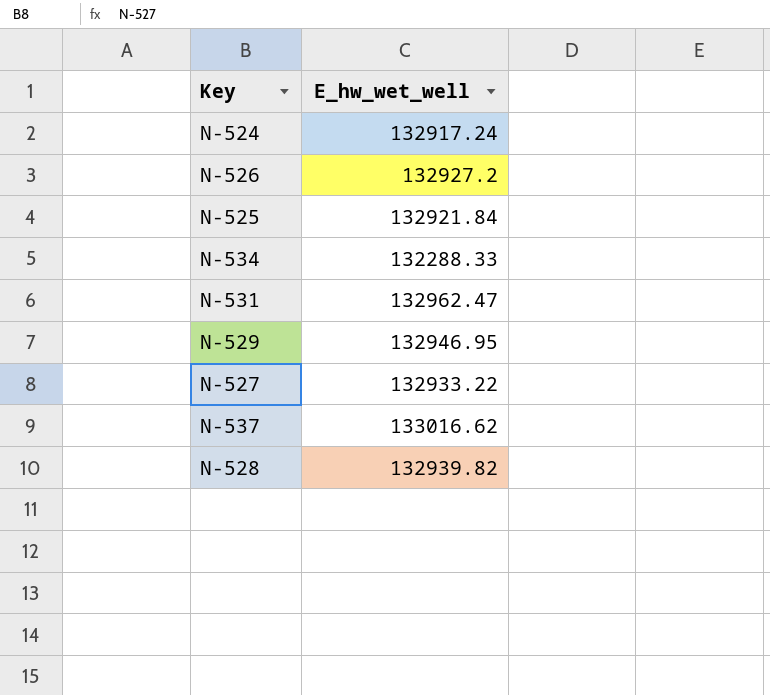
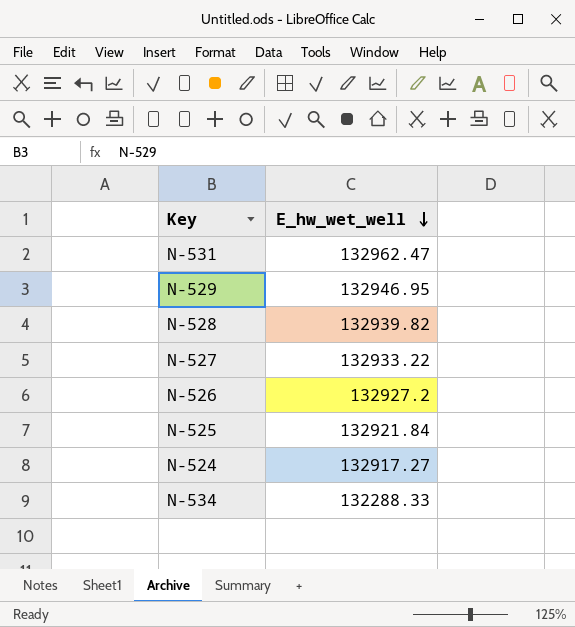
row order: none -> E_hw_wet_well descending
row N-537: 133016.62 -> none
N-524 | E_hw_wet_well: 132917.24 -> 132917.27

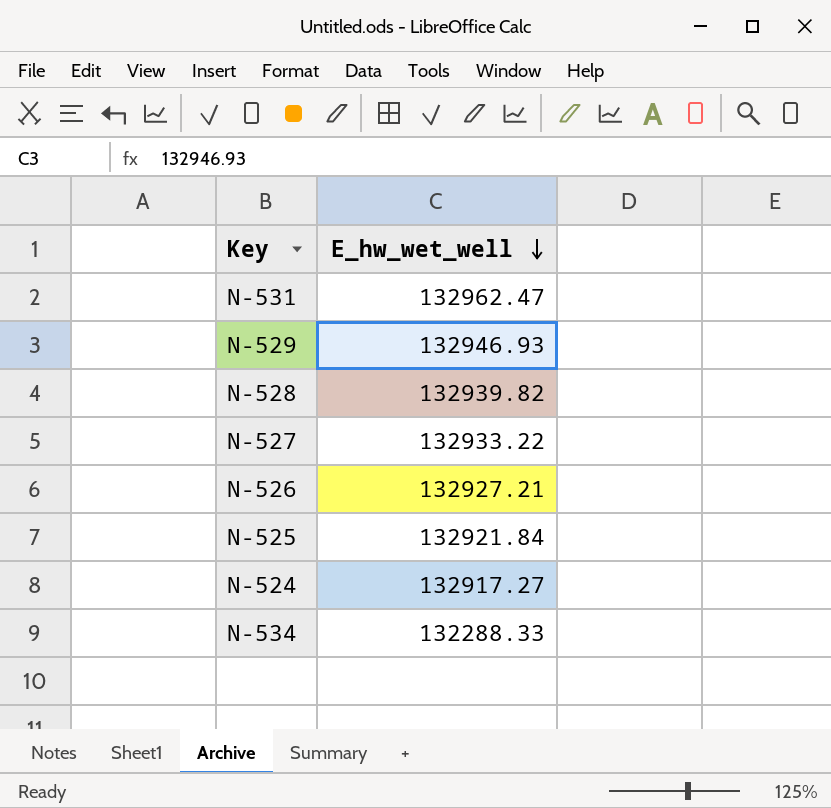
N-529 | E_hw_wet_well: 132946.95 -> 132946.93
N-526 | E_hw_wet_well: 132927.2 -> 132927.21

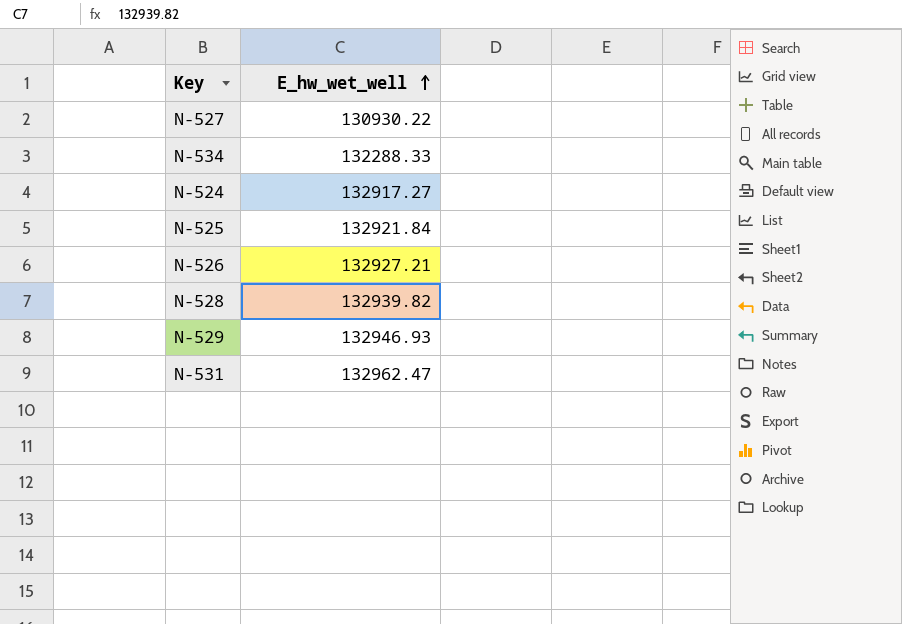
row order: E_hw_wet_well descending -> E_hw_wet_well ascending
N-527 | E_hw_wet_well: 132933.22 -> 130930.22

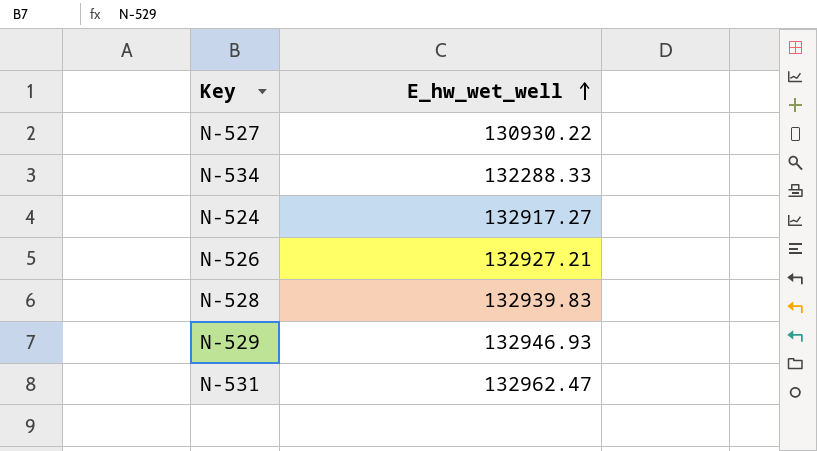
row N-525: 132921.84 -> none
N-528 | E_hw_wet_well: 132939.82 -> 132939.83

